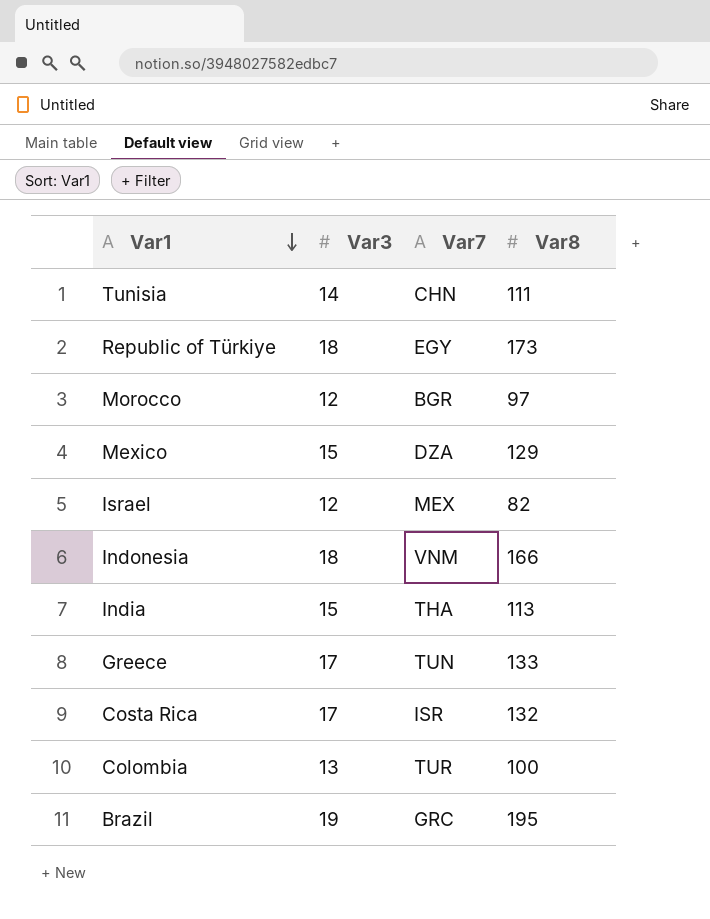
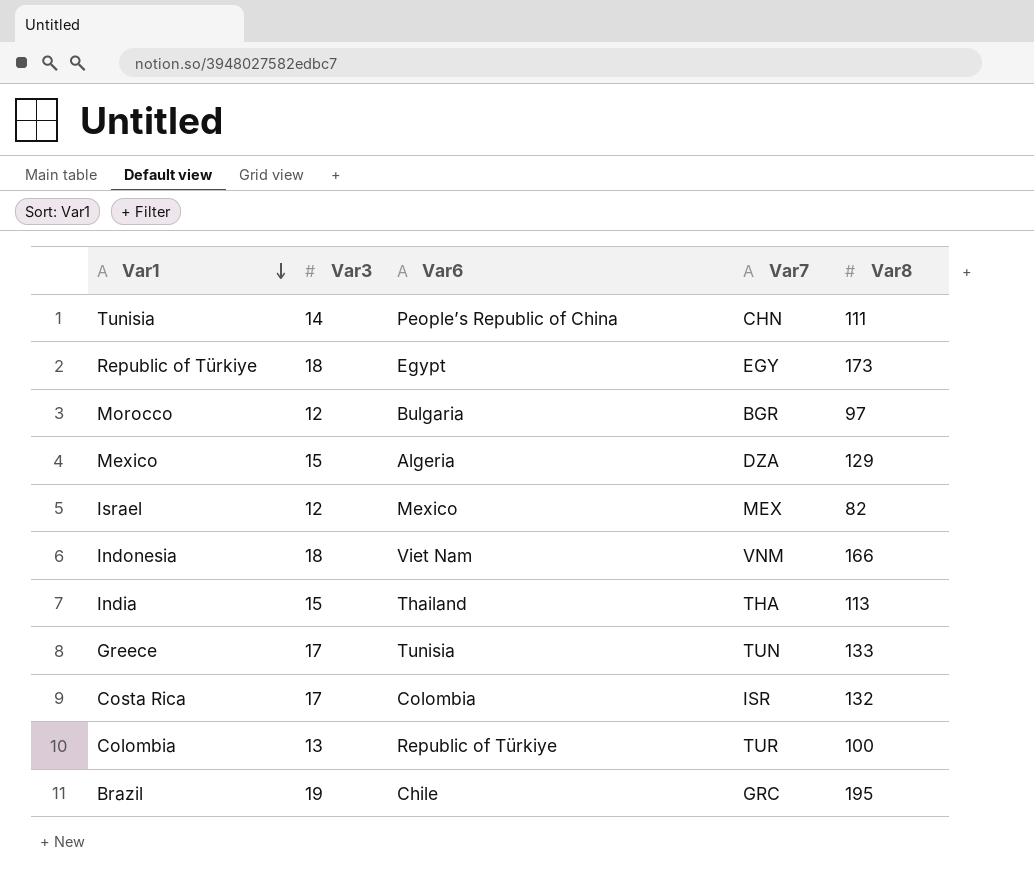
column Var6 | position: none -> 3

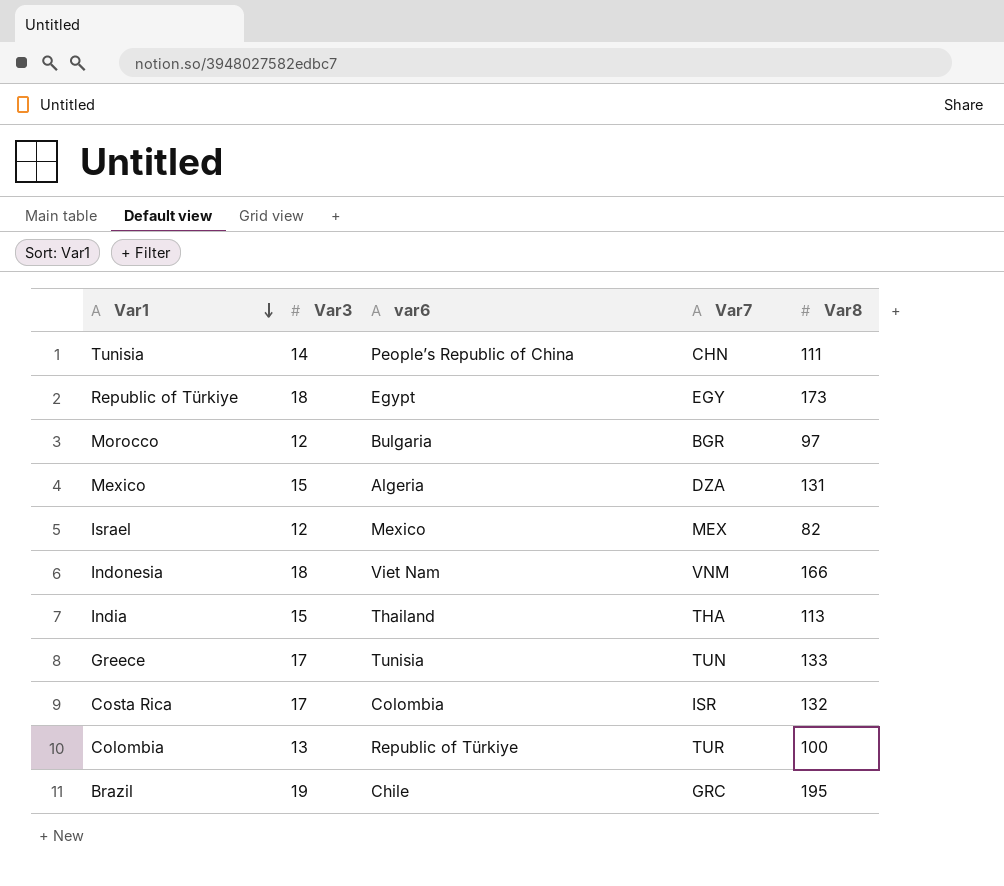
column name: Var6 -> var6
Mexico | Var8: 129 -> 131

